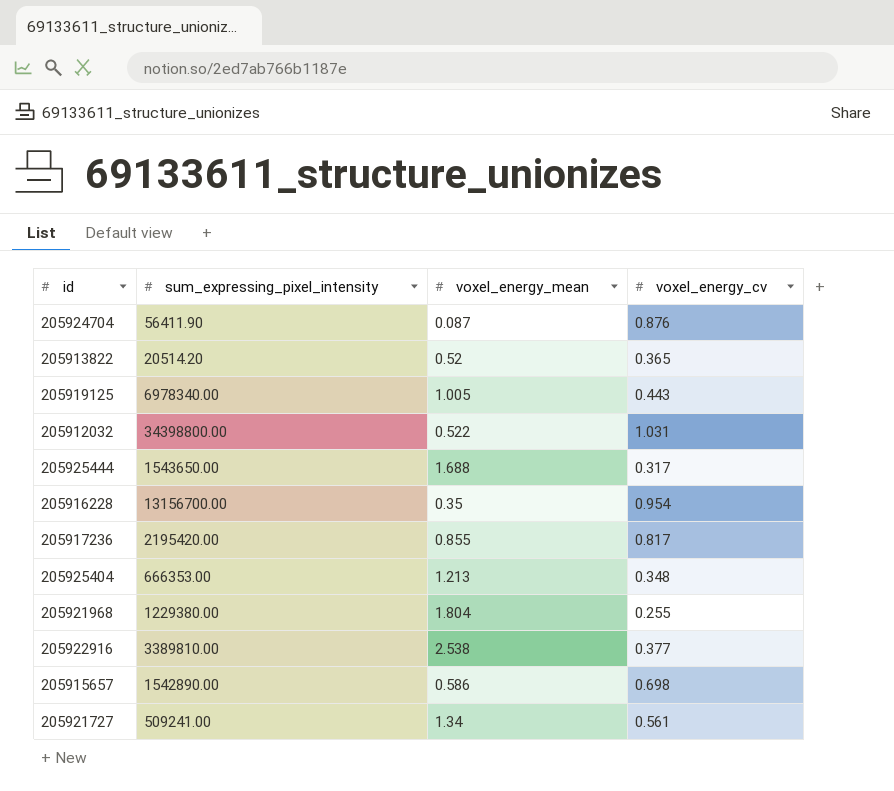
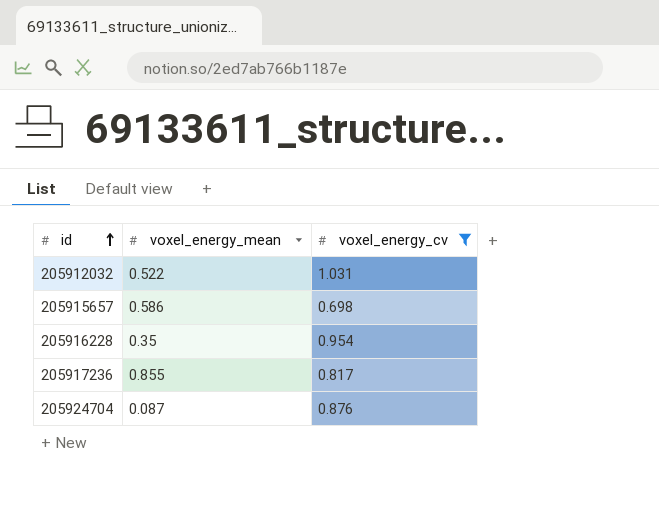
filter: none -> voxel_energy_cv >= 0.698
row order: none -> id ascending
column sum_expressing_pixel_intensity | position: 2 -> none

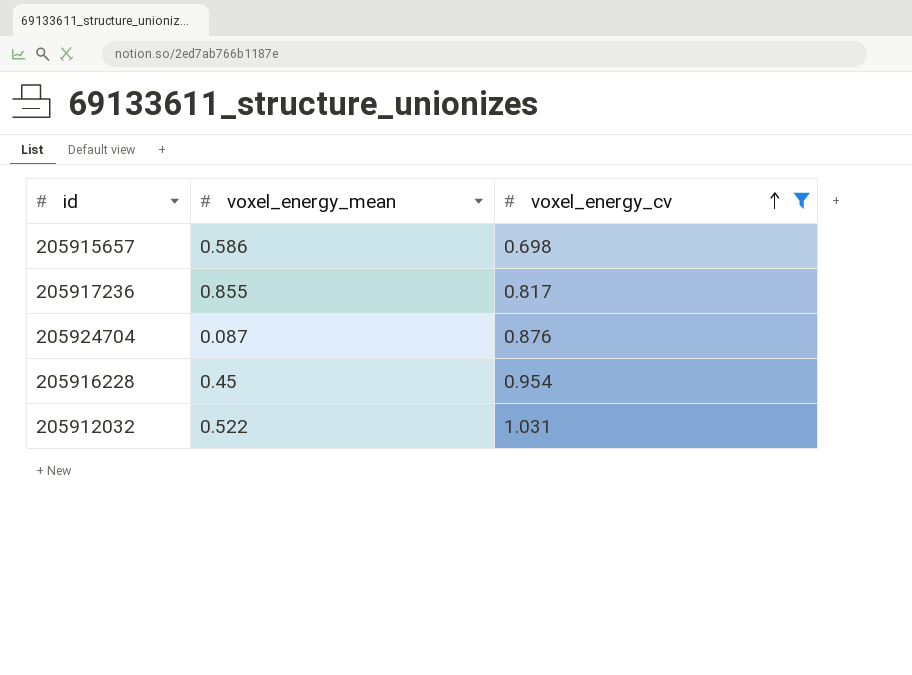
row order: id ascending -> voxel_energy_cv ascending
205916228 | voxel_energy_mean: 0.35 -> 0.45

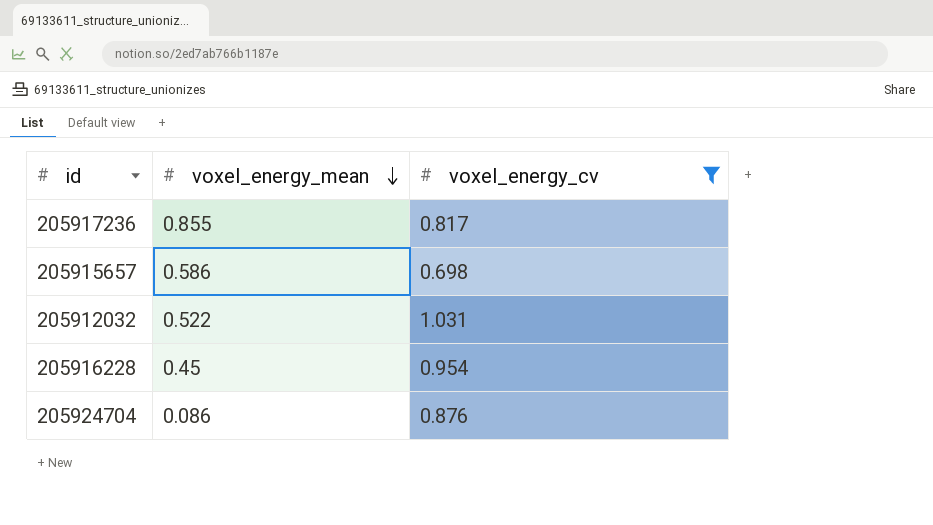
row order: voxel_energy_cv ascending -> voxel_energy_mean descending
205924704 | voxel_energy_mean: 0.087 -> 0.086

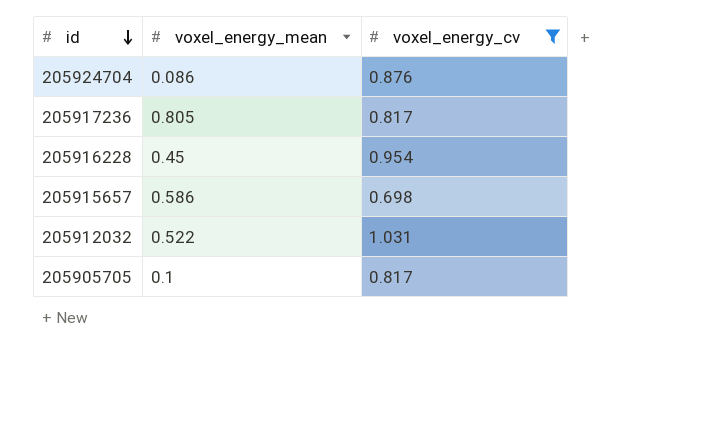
row order: voxel_energy_mean descending -> id descending
205917236 | voxel_energy_mean: 0.855 -> 0.805
row 205905705: none -> 0.1 | 0.817

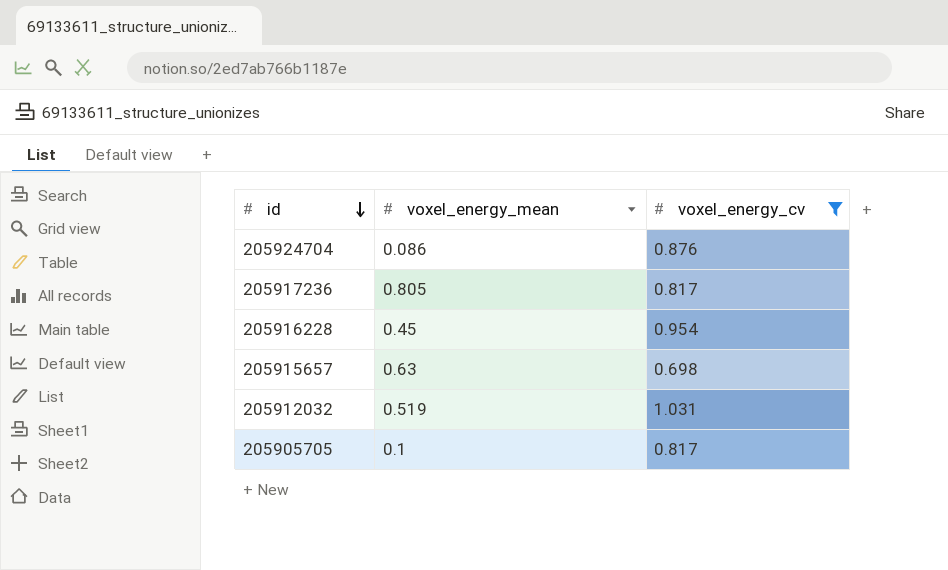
205915657 | voxel_energy_mean: 0.586 -> 0.63
205912032 | voxel_energy_mean: 0.522 -> 0.519

